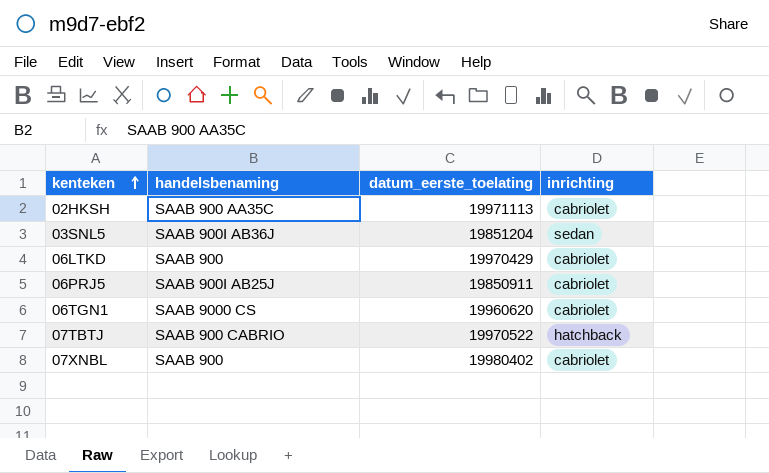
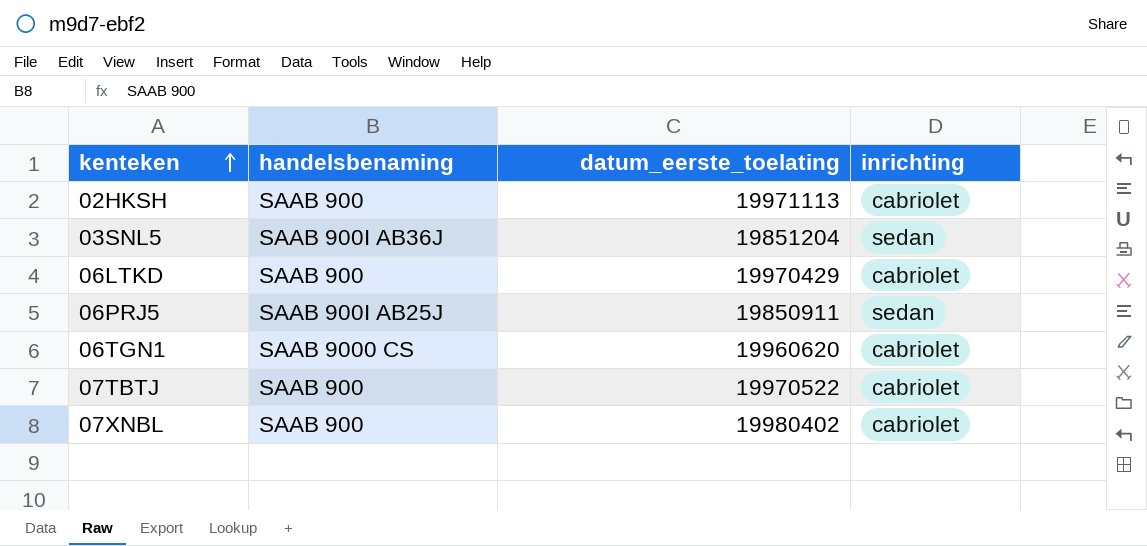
02HKSH | handelsbenaming: SAAB 900 AA35C -> SAAB 900
06PRJ5 | inrichting: cabriolet -> sedan
07TBTJ | handelsbenaming: SAAB 900 CABRIO -> SAAB 900
07TBTJ | inrichting: hatchback -> cabriolet

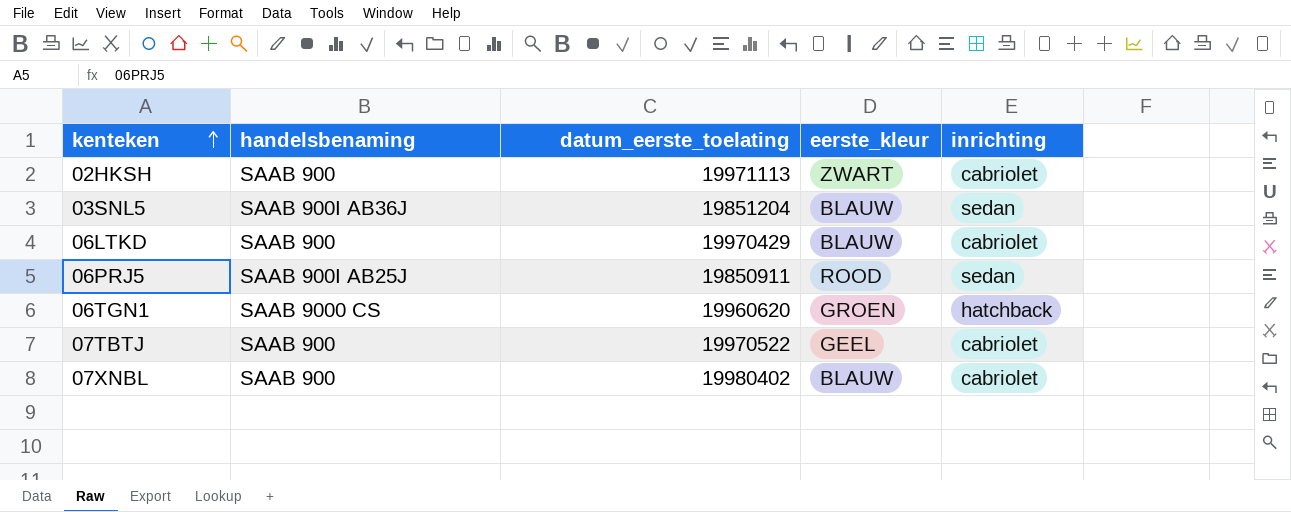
column eerste_kleur | position: none -> 4
06TGN1 | inrichting: cabriolet -> hatchback

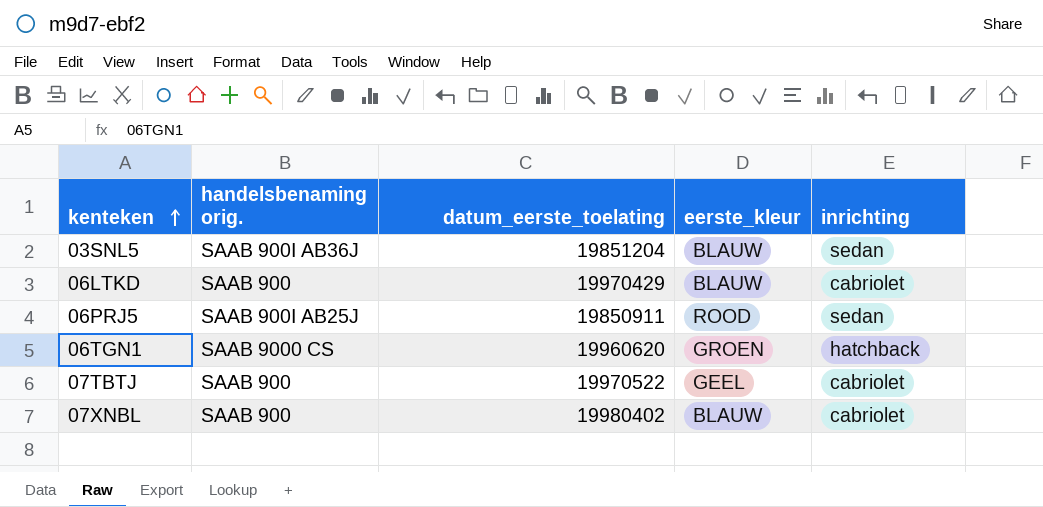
column name: handelsbenaming -> handelsbenaming orig.
row 02HKSH: SAAB 900 | 19971113 | ZWART | cabriolet -> none

